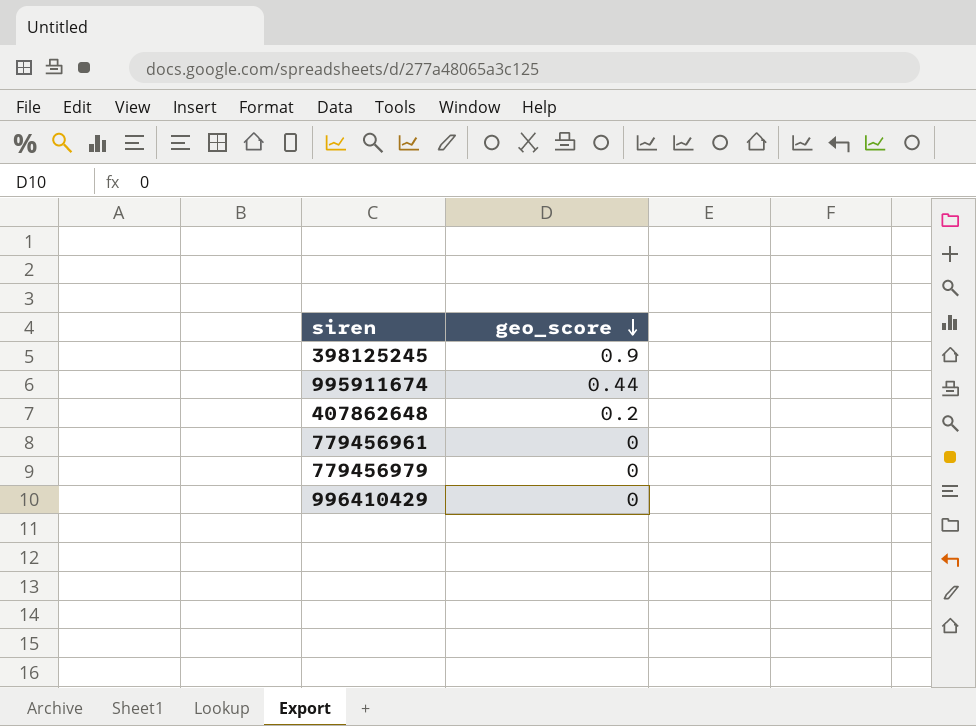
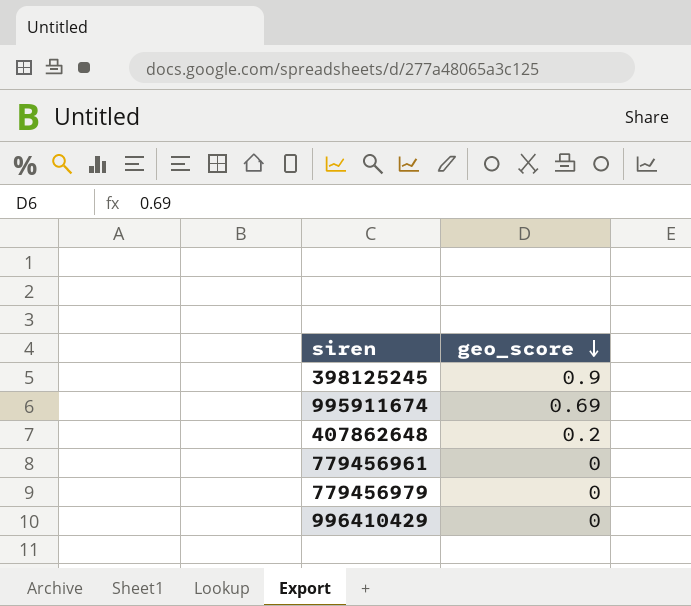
995911674 | geo_score: 0.44 -> 0.69

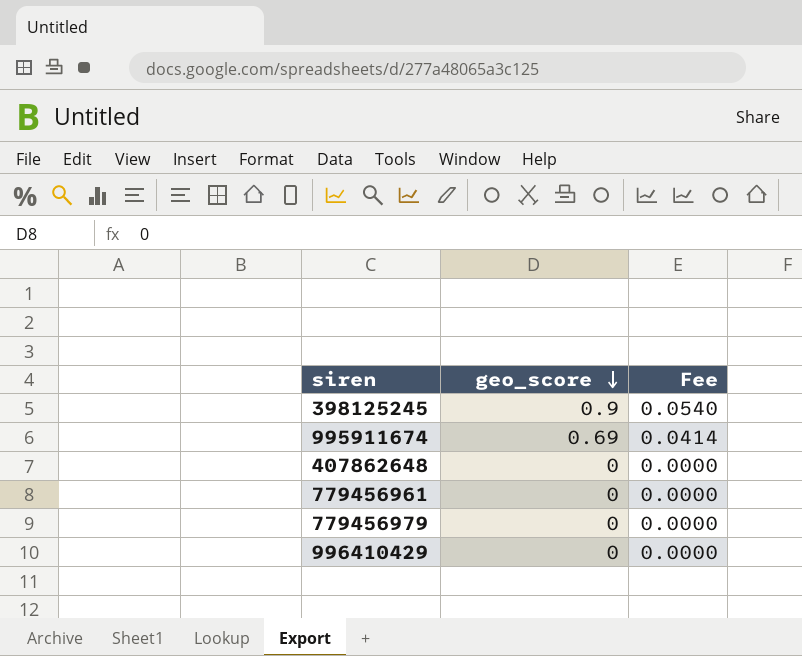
column Fee | formula: none -> [geo_score] * 0.06
407862648 | geo_score: 0.2 -> 0

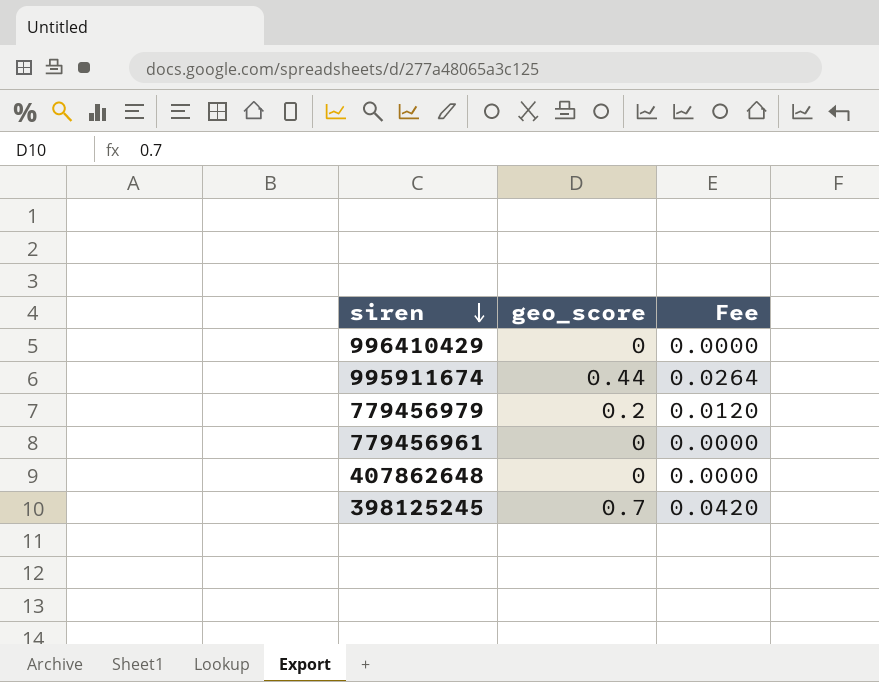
row order: geo_score descending -> siren descending
995911674 | geo_score: 0.69 -> 0.44
995911674 | Fee: 0.0414 -> 0.0264
779456979 | geo_score: 0 -> 0.2
779456979 | Fee: 0.0000 -> 0.0120
398125245 | geo_score: 0.9 -> 0.7
398125245 | Fee: 0.0540 -> 0.0420

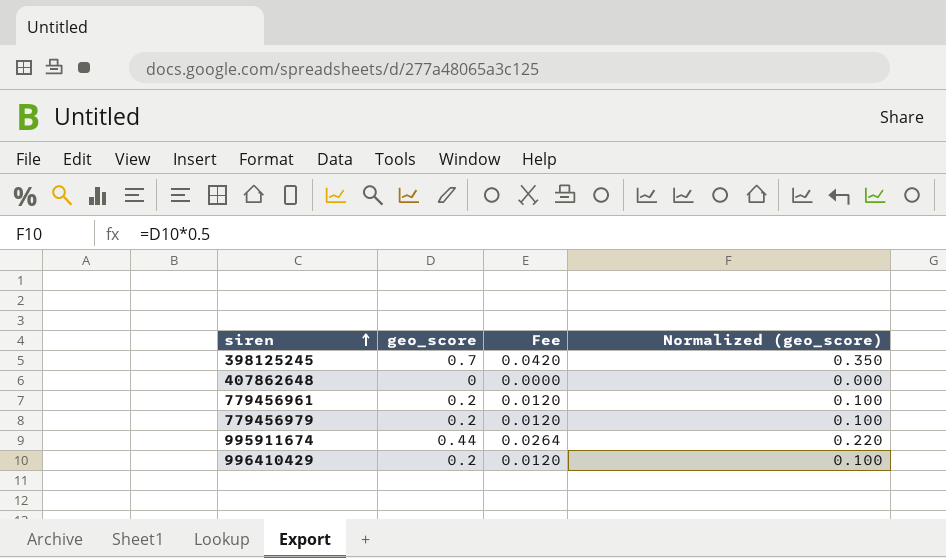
row order: siren descending -> siren ascending
column Normalized (geo_score) | formula: none -> [geo_score] * 0.5
779456961 | geo_score: 0 -> 0.2
779456961 | Fee: 0.0000 -> 0.0120
996410429 | geo_score: 0 -> 0.2
996410429 | Fee: 0.0000 -> 0.0120

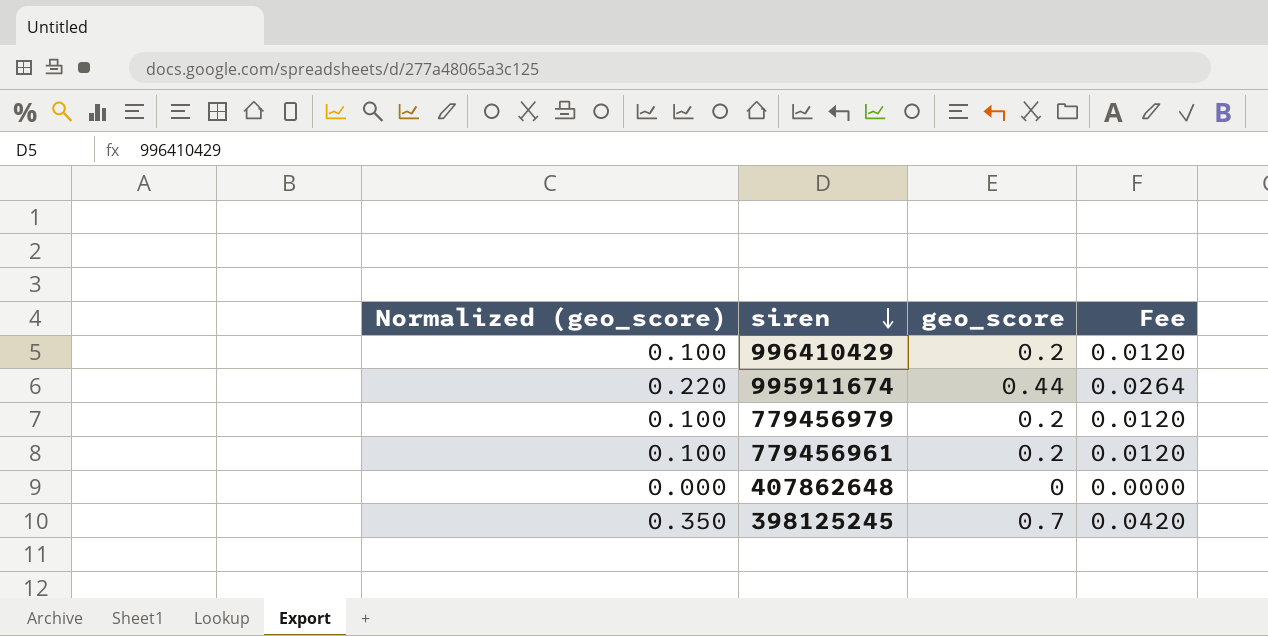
row order: siren ascending -> siren descending
column Normalized (geo_score) | position: 4 -> 1

